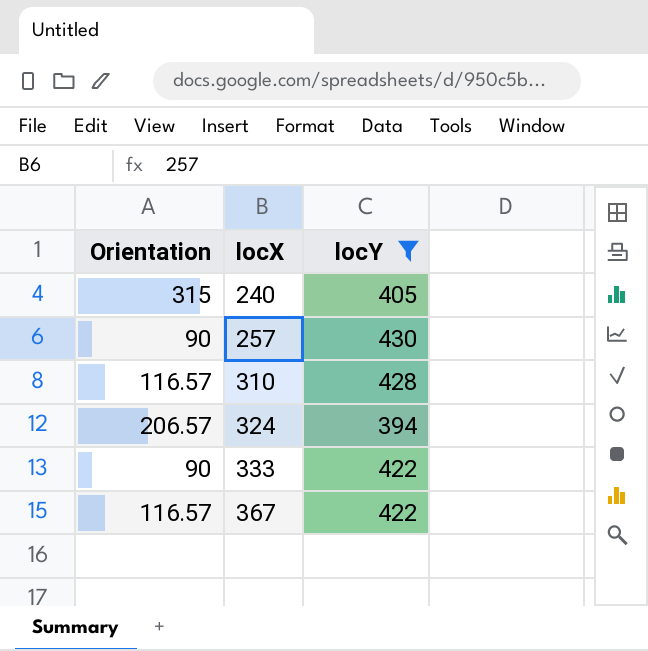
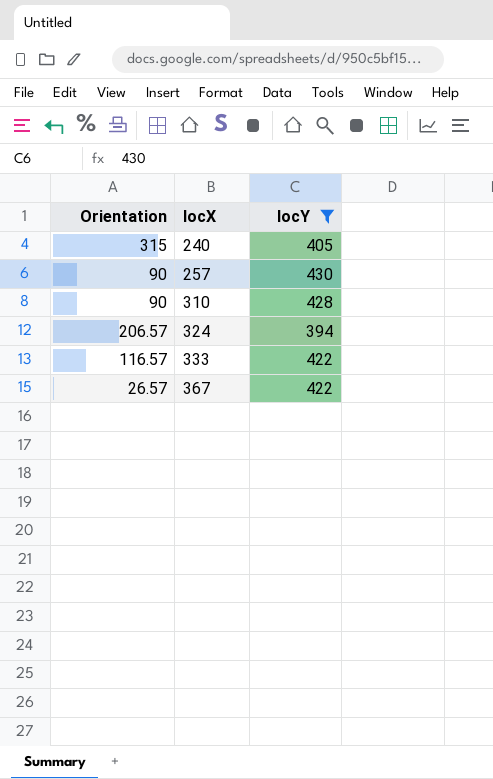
310 | Orientation: 116.57 -> 90
333 | Orientation: 90 -> 116.57
367 | Orientation: 116.57 -> 26.57

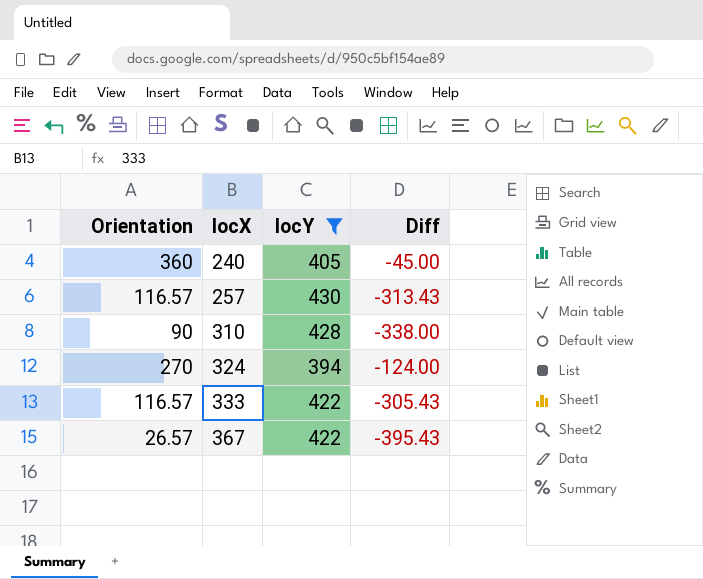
column Diff | formula: none -> [Orientation] - [locY]
240 | Orientation: 315 -> 360
257 | Orientation: 90 -> 116.57
324 | Orientation: 206.57 -> 270

